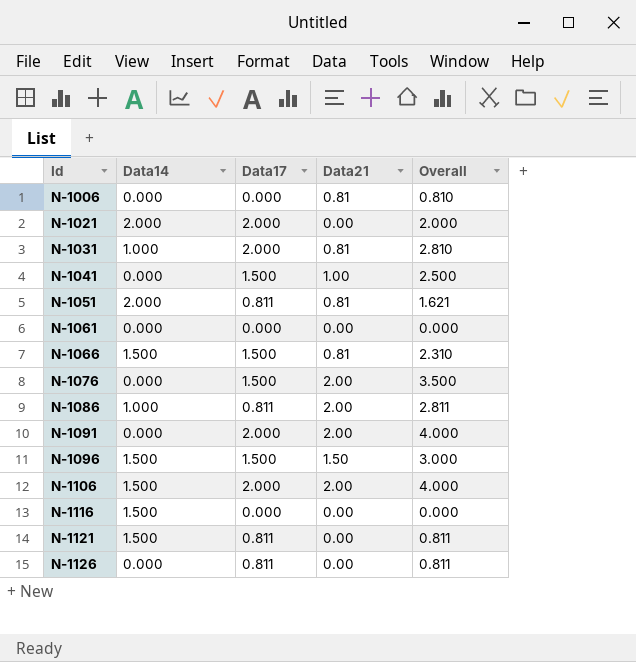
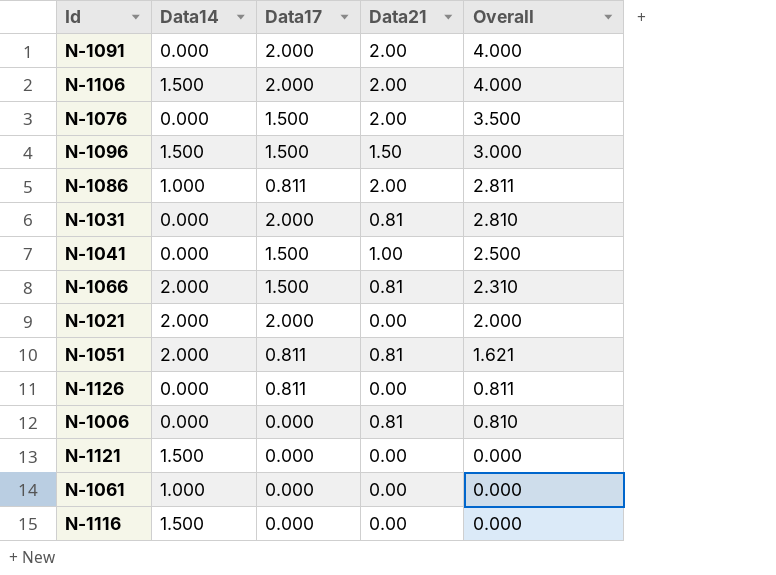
row order: Id ascending -> Overall descending
N-1031 | Data14: 1.000 -> 0.000
N-1066 | Data14: 1.500 -> 2.000
N-1121 | Data17: 0.811 -> 0.000
N-1121 | Overall: 0.811 -> 0.000
N-1061 | Data14: 0.000 -> 1.000

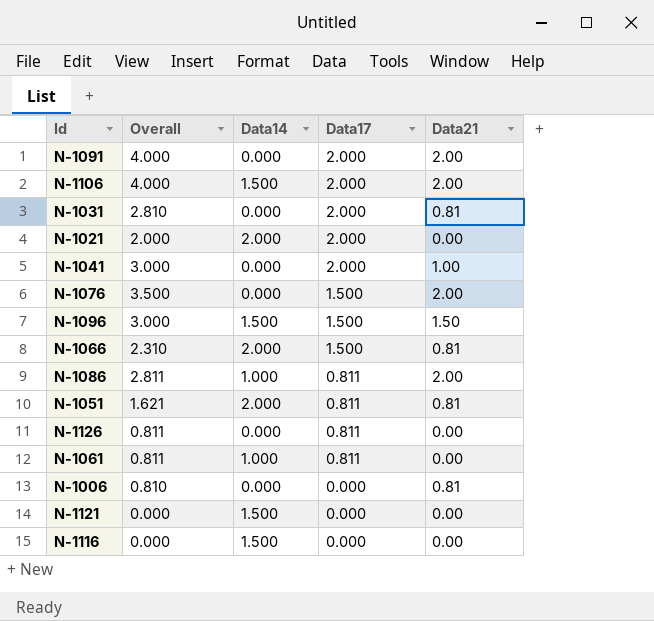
row order: Overall descending -> Data17 descending
column Overall | position: 5 -> 2
N-1041 | Overall: 2.500 -> 3.000
N-1041 | Data17: 1.500 -> 2.000
N-1061 | Overall: 0.000 -> 0.811
N-1061 | Data17: 0.000 -> 0.811

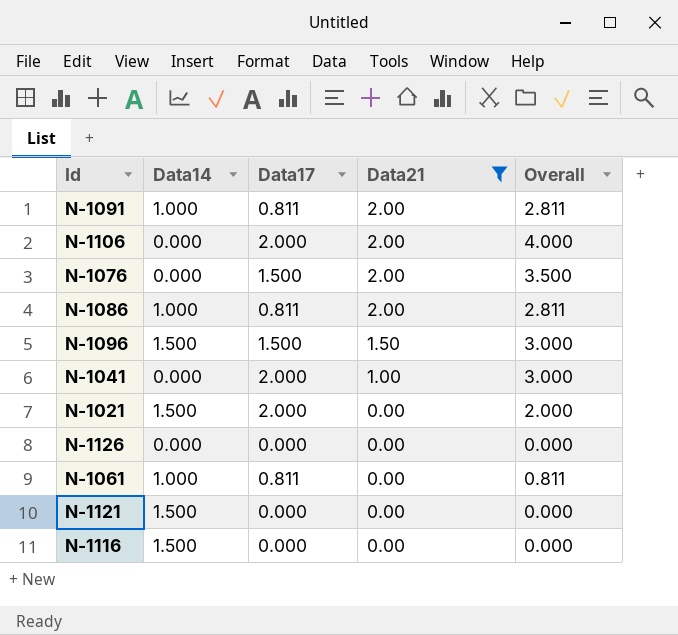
filter: none -> Data21 != 0.81
row order: Data17 descending -> Data21 descending
column Overall | position: 2 -> 5
N-1091 | Data14: 0.000 -> 1.000
N-1091 | Data17: 2.000 -> 0.811
N-1091 | Overall: 4.000 -> 2.811
N-1106 | Data14: 1.500 -> 0.000
N-1021 | Data14: 2.000 -> 1.500
N-1126 | Data17: 0.811 -> 0.000
N-1126 | Overall: 0.811 -> 0.000

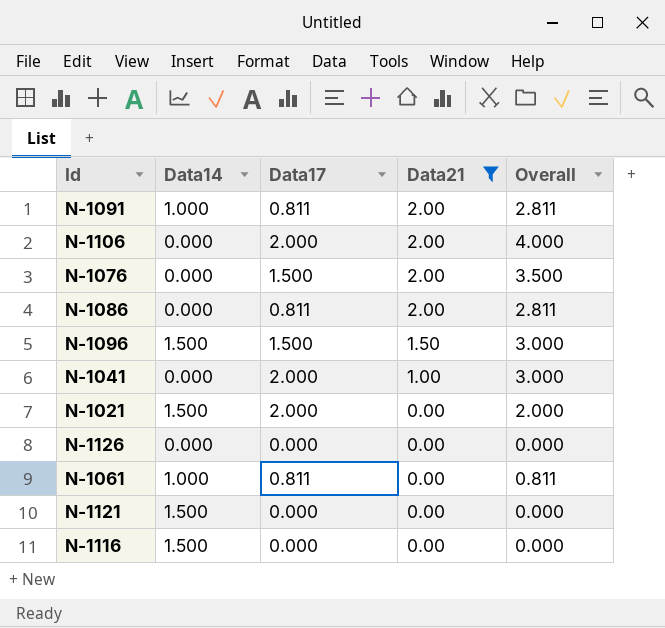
N-1086 | Data14: 1.000 -> 0.000

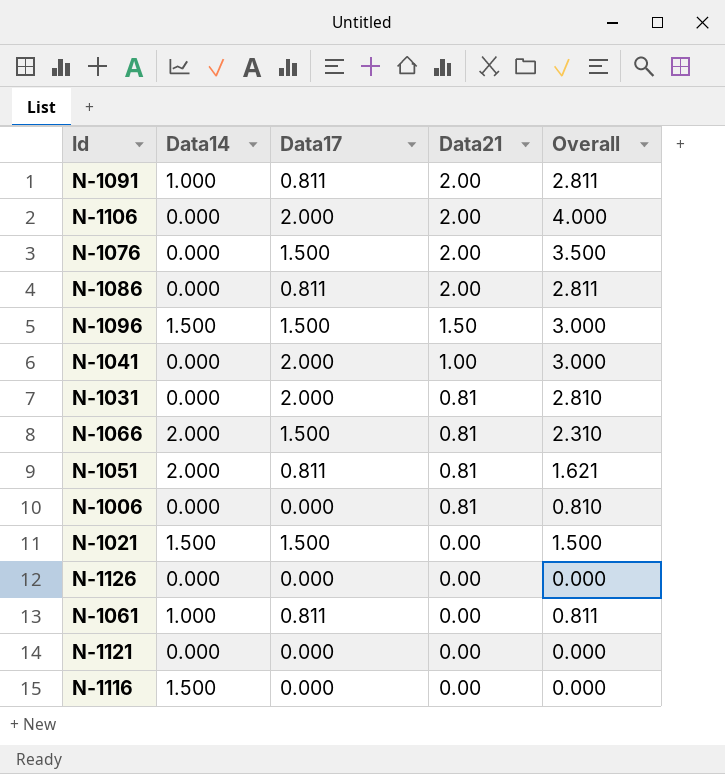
filter: Data21 != 0.81 -> none
N-1021 | Data17: 2.000 -> 1.500
N-1021 | Overall: 2.000 -> 1.500
N-1121 | Data14: 1.500 -> 0.000

